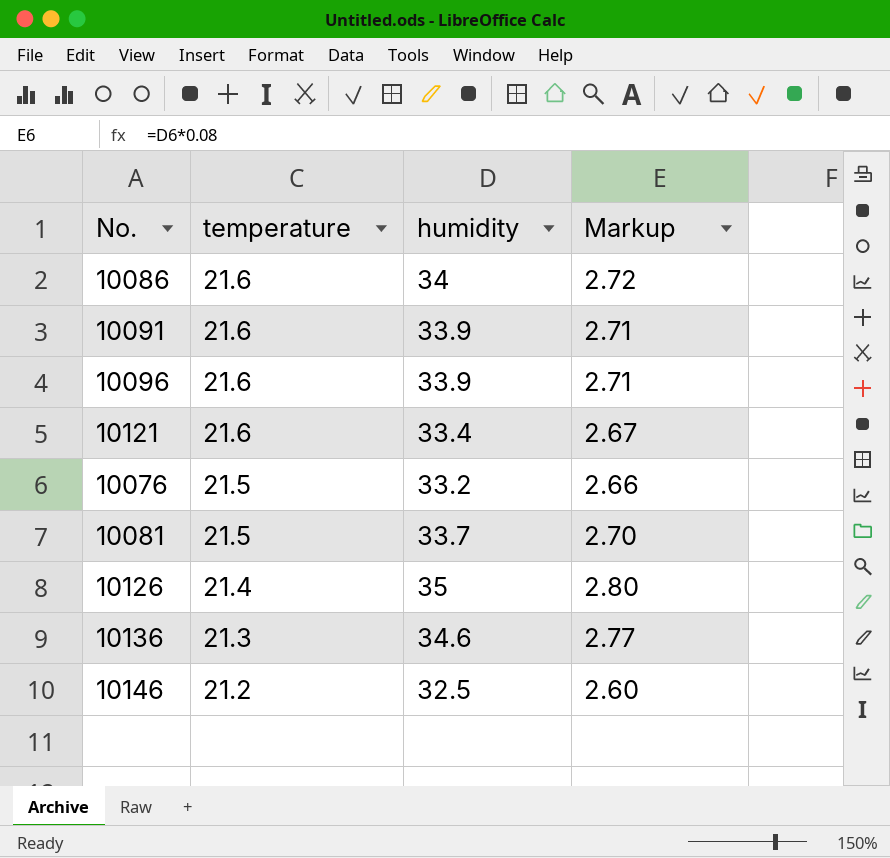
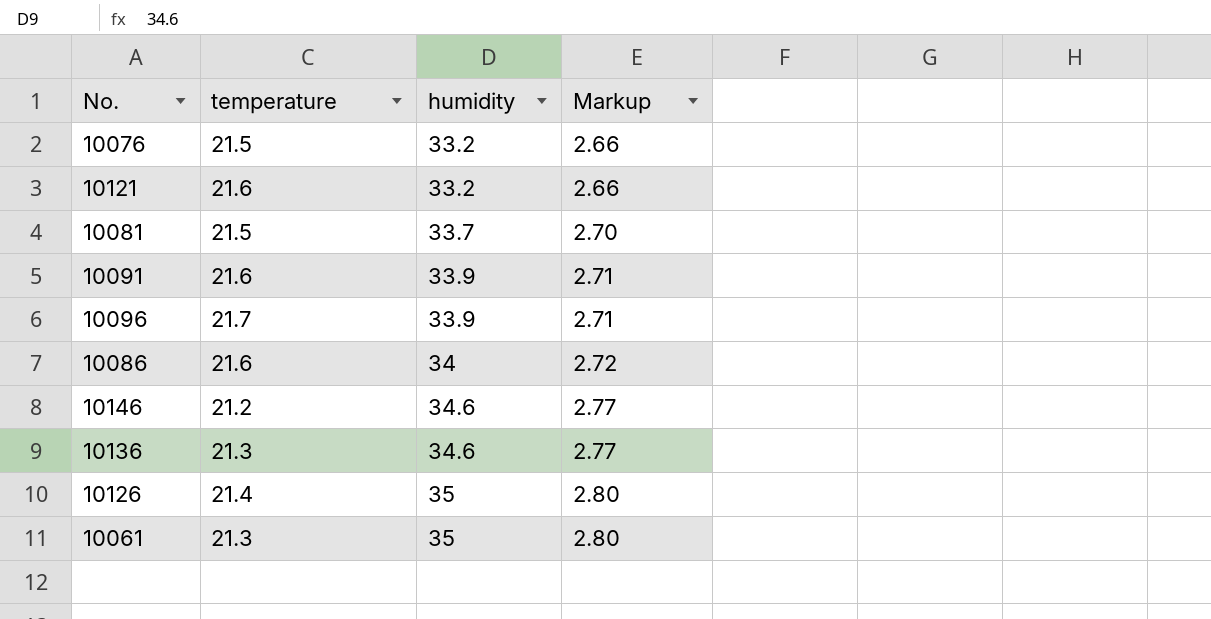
row order: temperature descending -> humidity ascending
10121 | humidity: 33.4 -> 33.2
10121 | Markup: 2.67 -> 2.66
10096 | temperature: 21.6 -> 21.7
10146 | humidity: 32.5 -> 34.6
10146 | Markup: 2.60 -> 2.77
row 10061: none -> 21.3 | 35 | 2.80

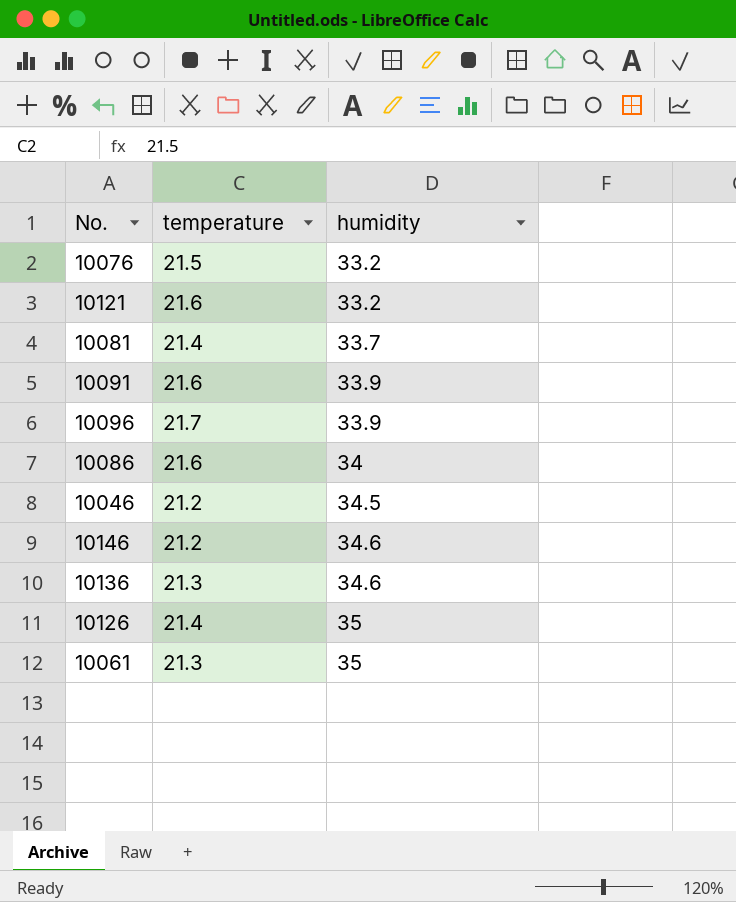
column Markup | formula: [humidity] * 0.08 -> none
10081 | temperature: 21.5 -> 21.4
row 10046: none -> 21.2 | 34.5

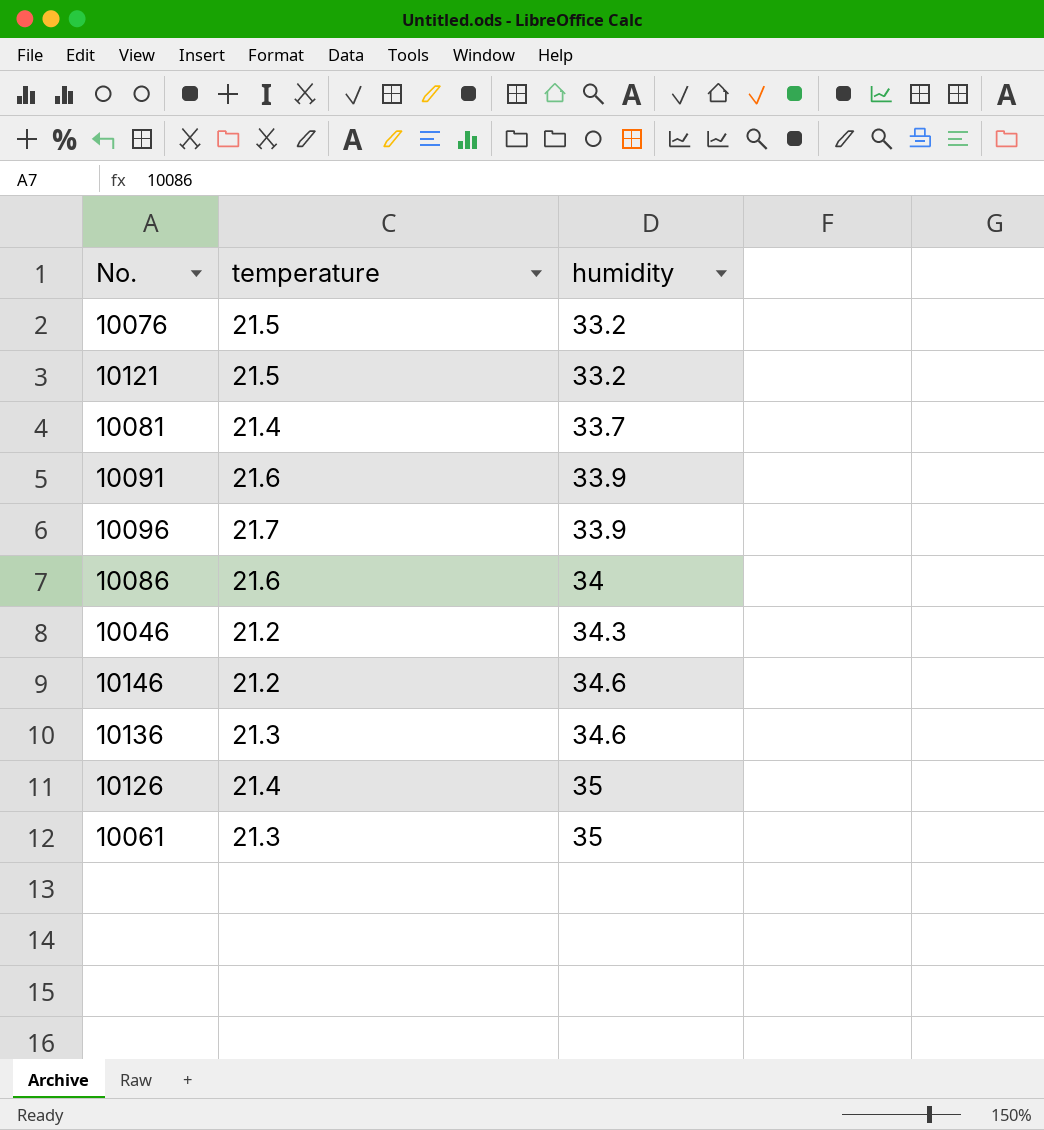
10121 | temperature: 21.6 -> 21.5
10046 | humidity: 34.5 -> 34.3

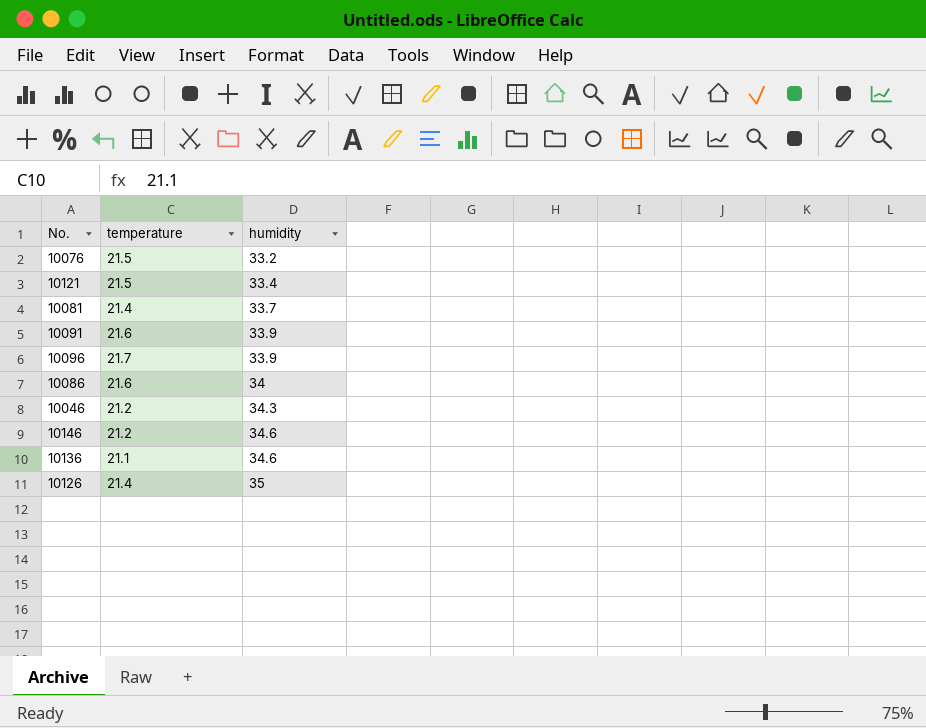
row 10061: 21.3 | 35 -> none
10121 | humidity: 33.2 -> 33.4
10136 | temperature: 21.3 -> 21.1

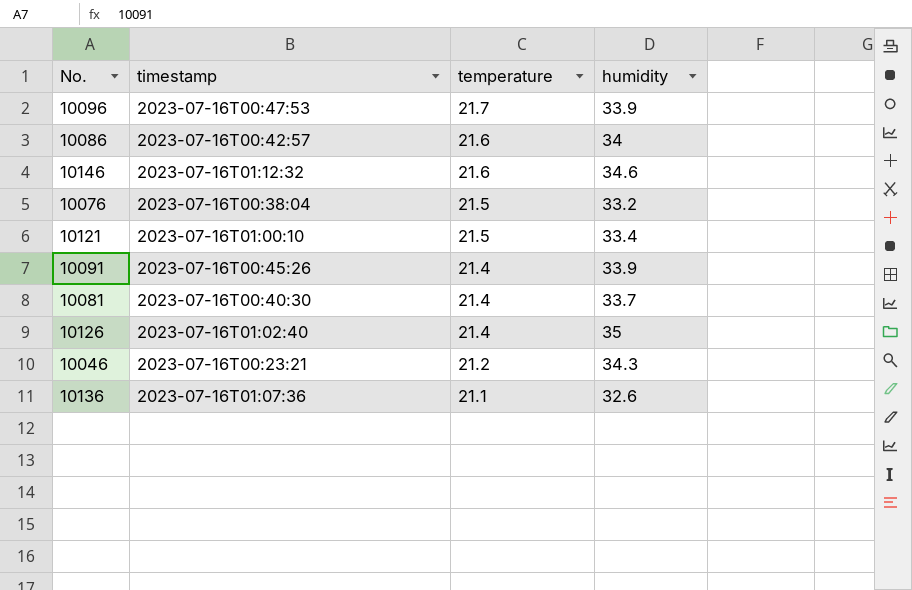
row order: humidity ascending -> temperature descending
column timestamp | position: none -> 2
10146 | temperature: 21.2 -> 21.6
10091 | temperature: 21.6 -> 21.4
10136 | humidity: 34.6 -> 32.6

